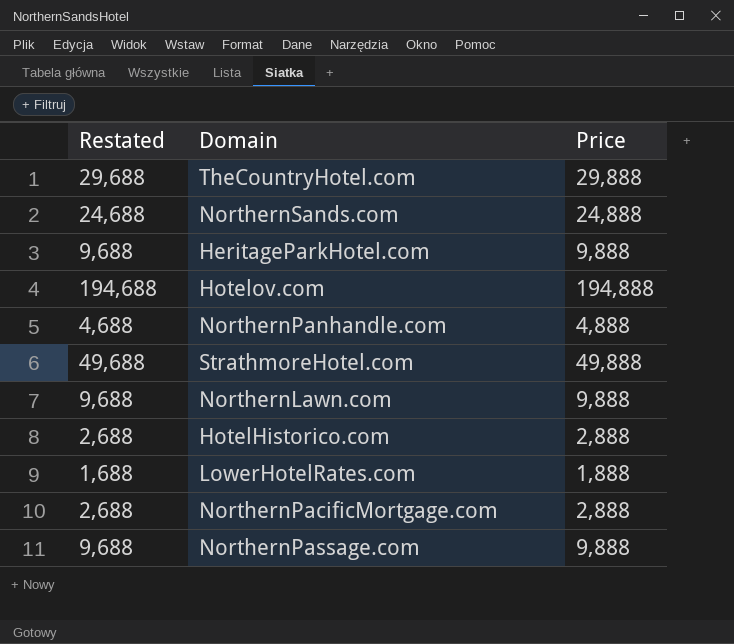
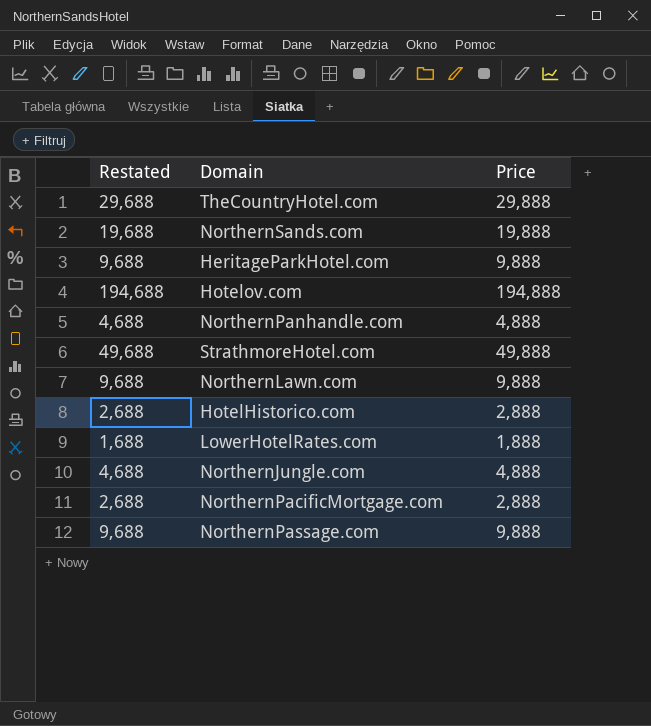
NorthernSands.com | Restated: 24,688 -> 19,688
NorthernSands.com | Price: 24,888 -> 19,888
row NorthernJungle.com: none -> 4,688 | 4,888

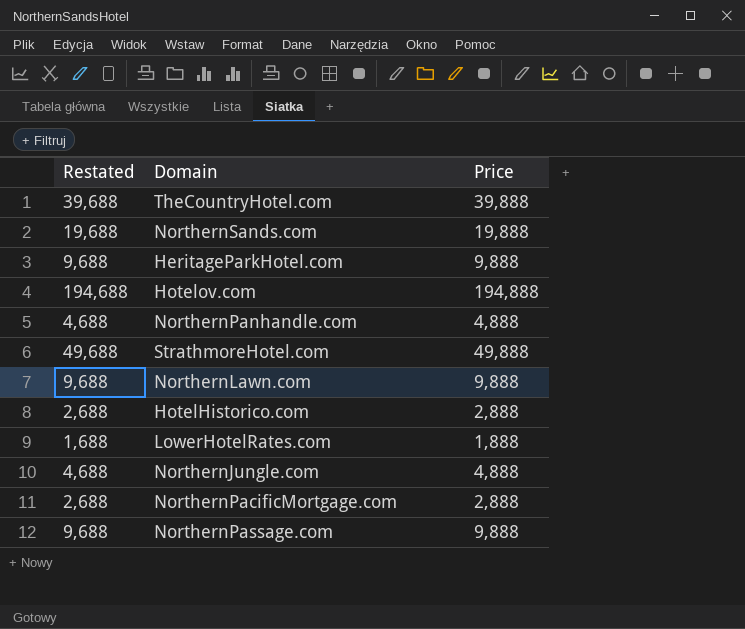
TheCountryHotel.com | Restated: 29,688 -> 39,688
TheCountryHotel.com | Price: 29,888 -> 39,888

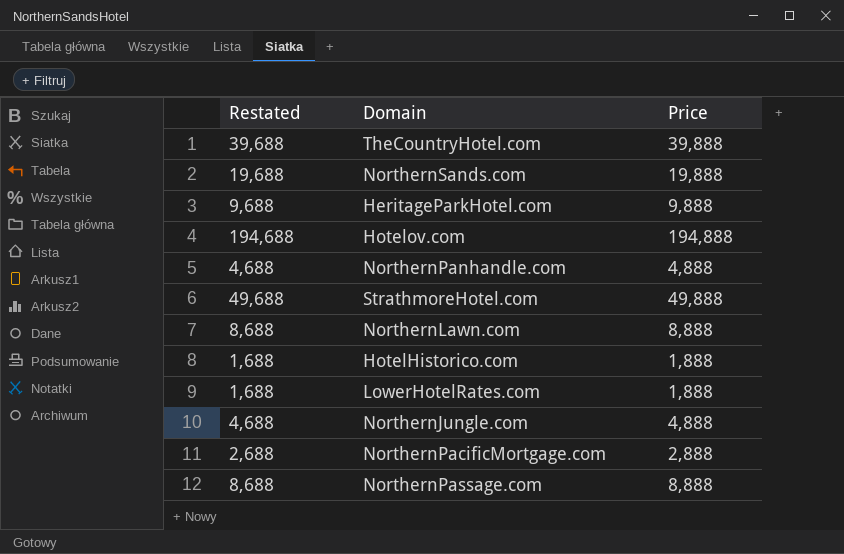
NorthernLawn.com | Restated: 9,688 -> 8,688
NorthernLawn.com | Price: 9,888 -> 8,888
HotelHistorico.com | Restated: 2,688 -> 1,688
HotelHistorico.com | Price: 2,888 -> 1,888
NorthernPassage.com | Restated: 9,688 -> 8,688
NorthernPassage.com | Price: 9,888 -> 8,888

